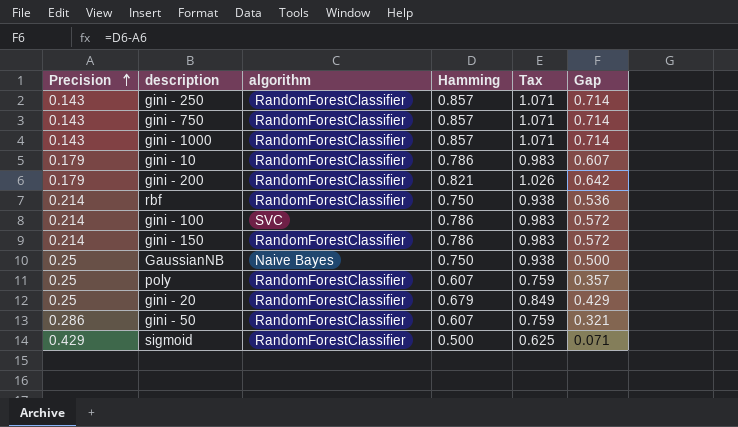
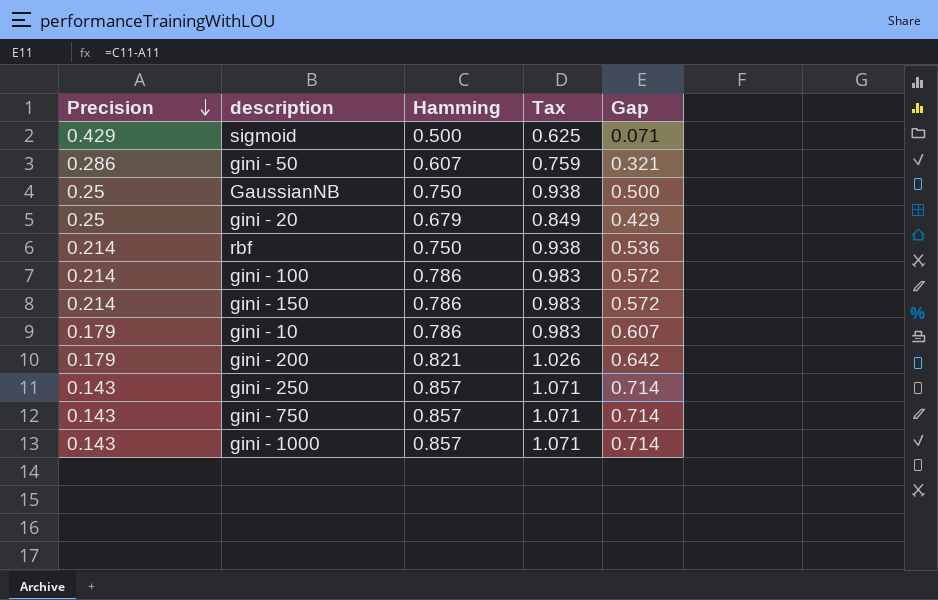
row order: Precision ascending -> Precision descending
column algorithm | position: 3 -> none
row poly: 0.25 | RandomForestClassifier | 0.607 | 0.759 | 0.357 -> none

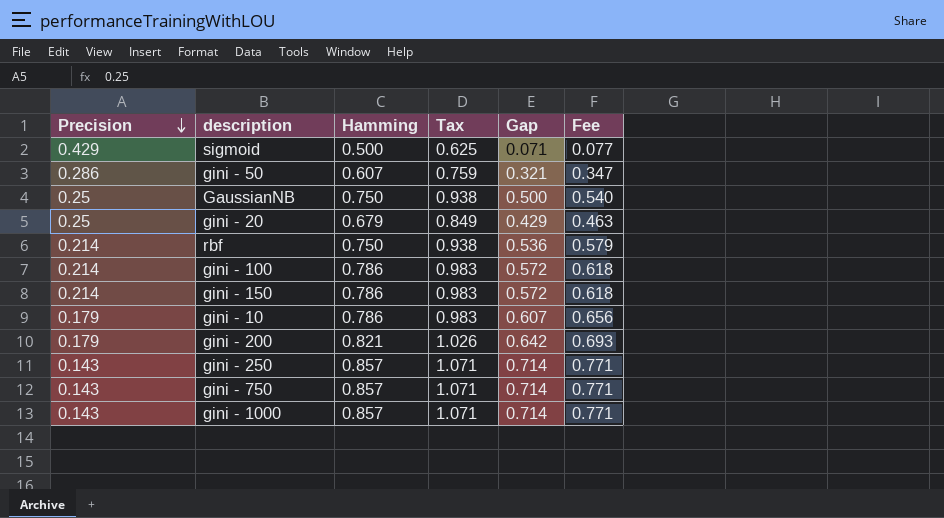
column Fee | formula: none -> [Gap] * 1.08

